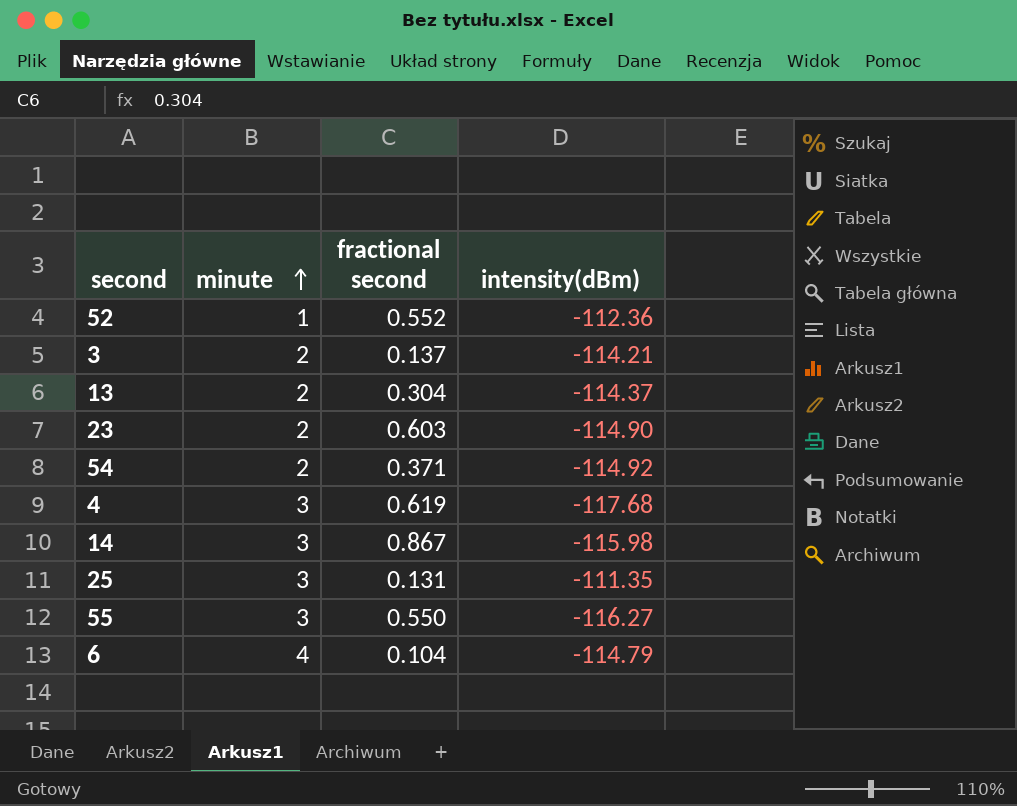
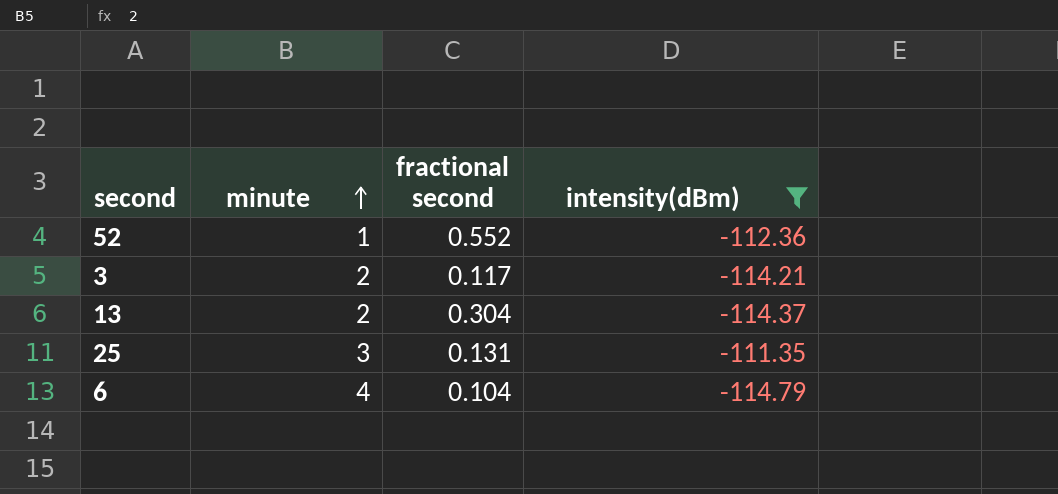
filter: none -> intensity(dBm) >= -114.79
3 | fractional second: 0.137 -> 0.117

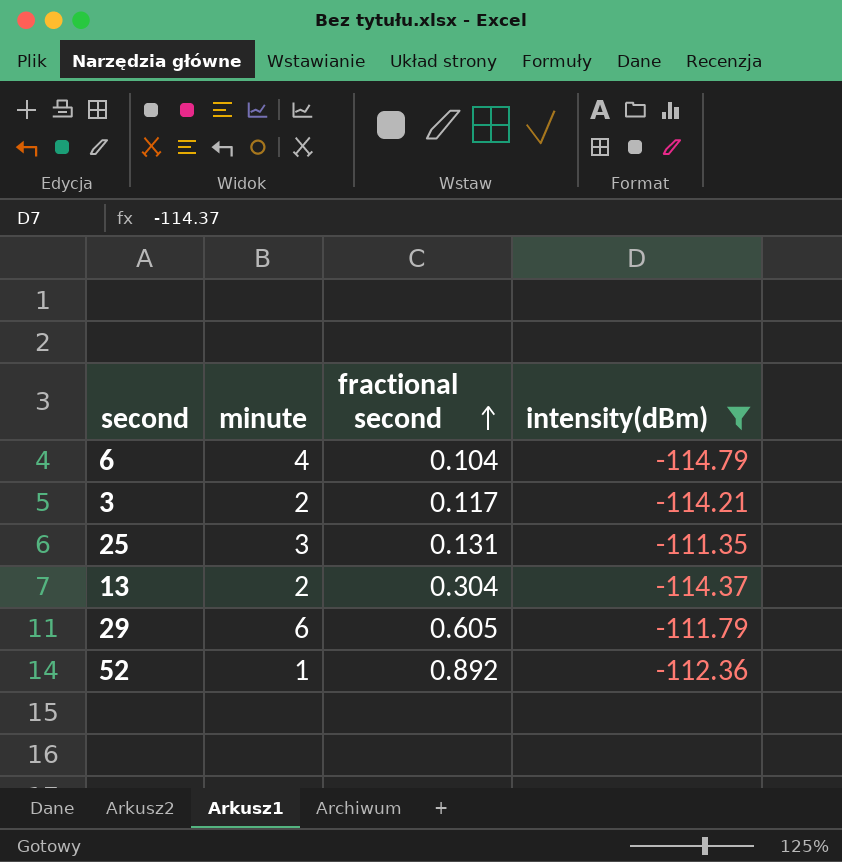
row order: minute ascending -> fractional second ascending
row 29: none -> 6 | 0.605 | -111.79
52 | fractional second: 0.552 -> 0.892

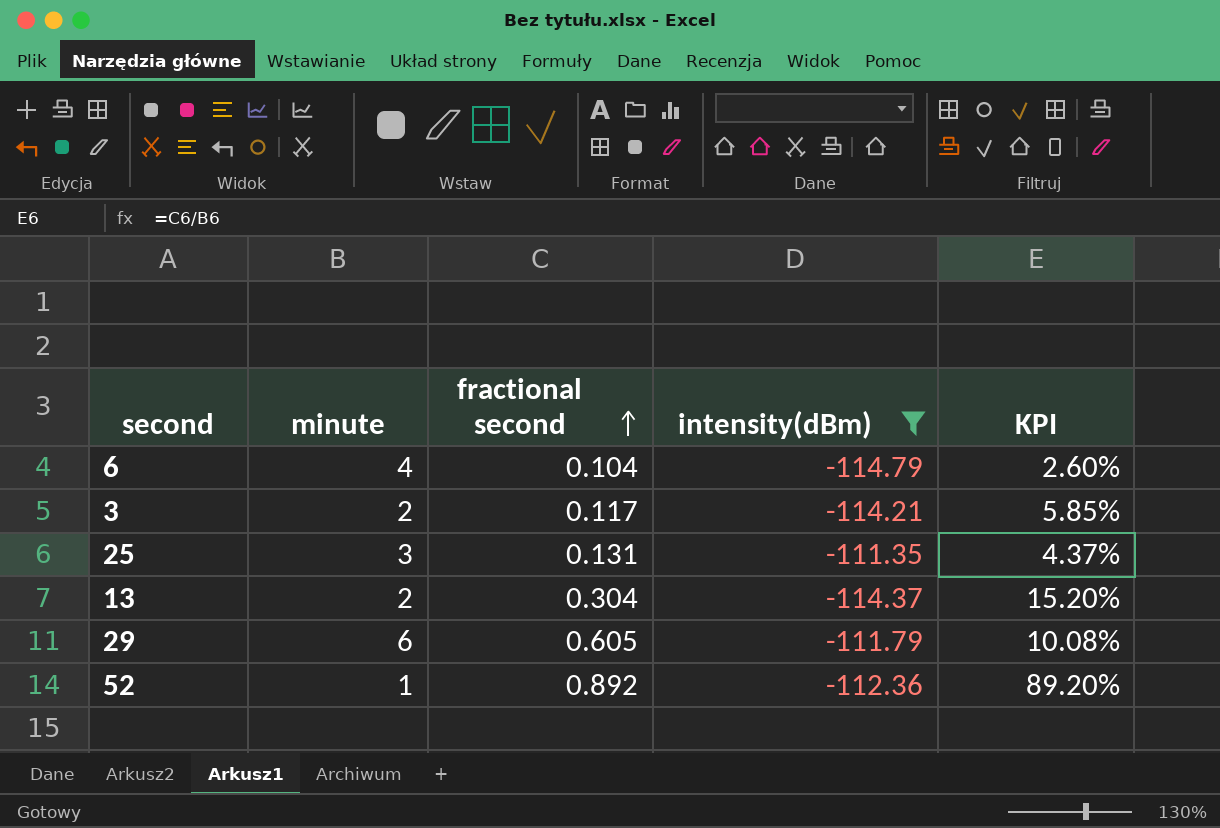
column KPI | formula: none -> [fractional second] / [minute]

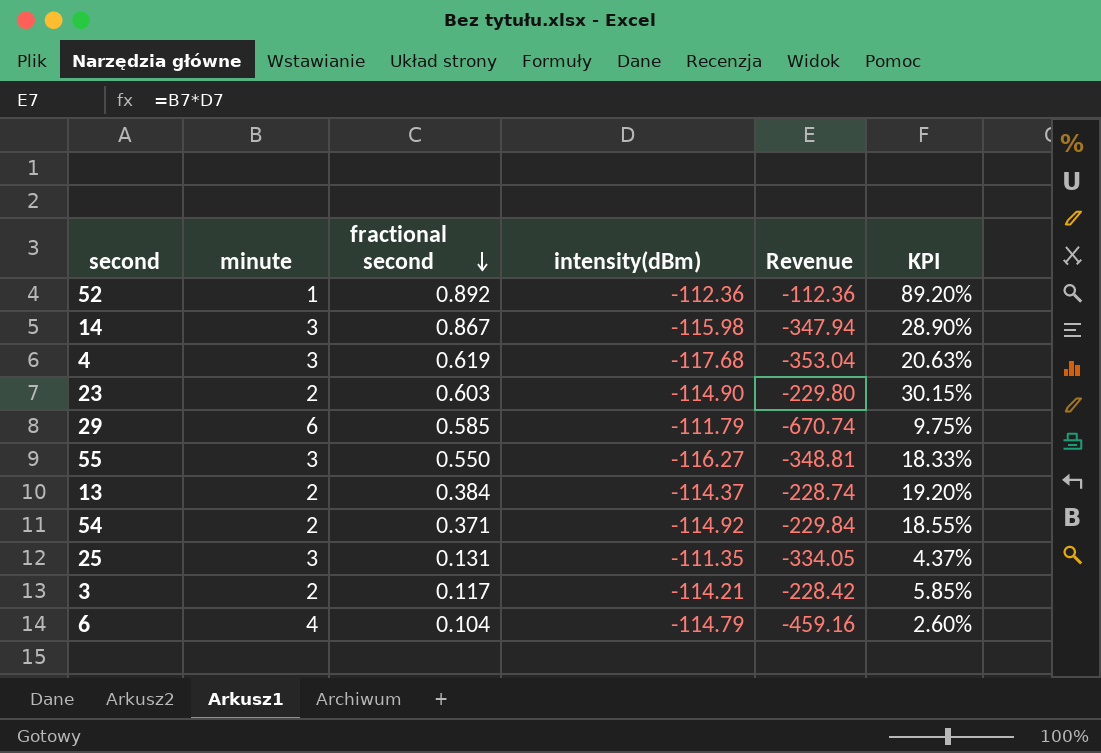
filter: intensity(dBm) >= -114.79 -> none
row order: fractional second ascending -> fractional second descending
column Revenue | formula: none -> [minute] * [intensity(dBm)]
29 | fractional second: 0.605 -> 0.585
29 | KPI: 10.08% -> 9.75%
13 | fractional second: 0.304 -> 0.384
13 | KPI: 15.20% -> 19.20%

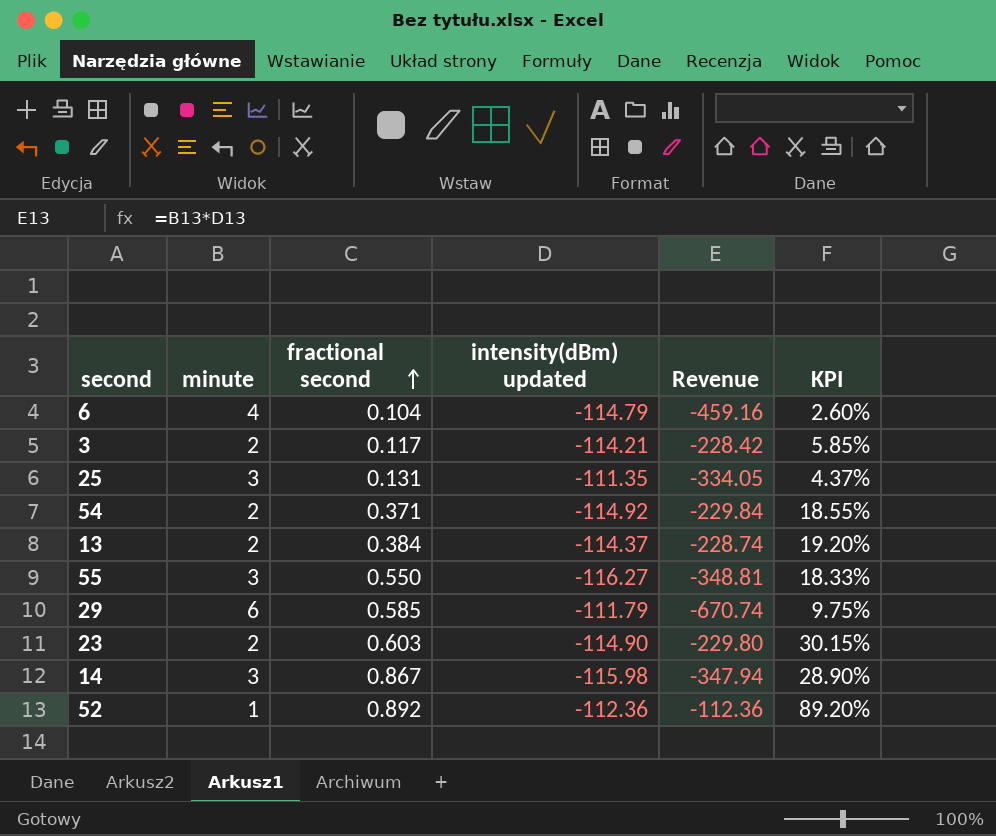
row order: fractional second descending -> fractional second ascending
column name: intensity(dBm) -> intensity(dBm) updated
row 4: 3 | 0.619 | -117.68 | -353.04 | 20.63% -> none

